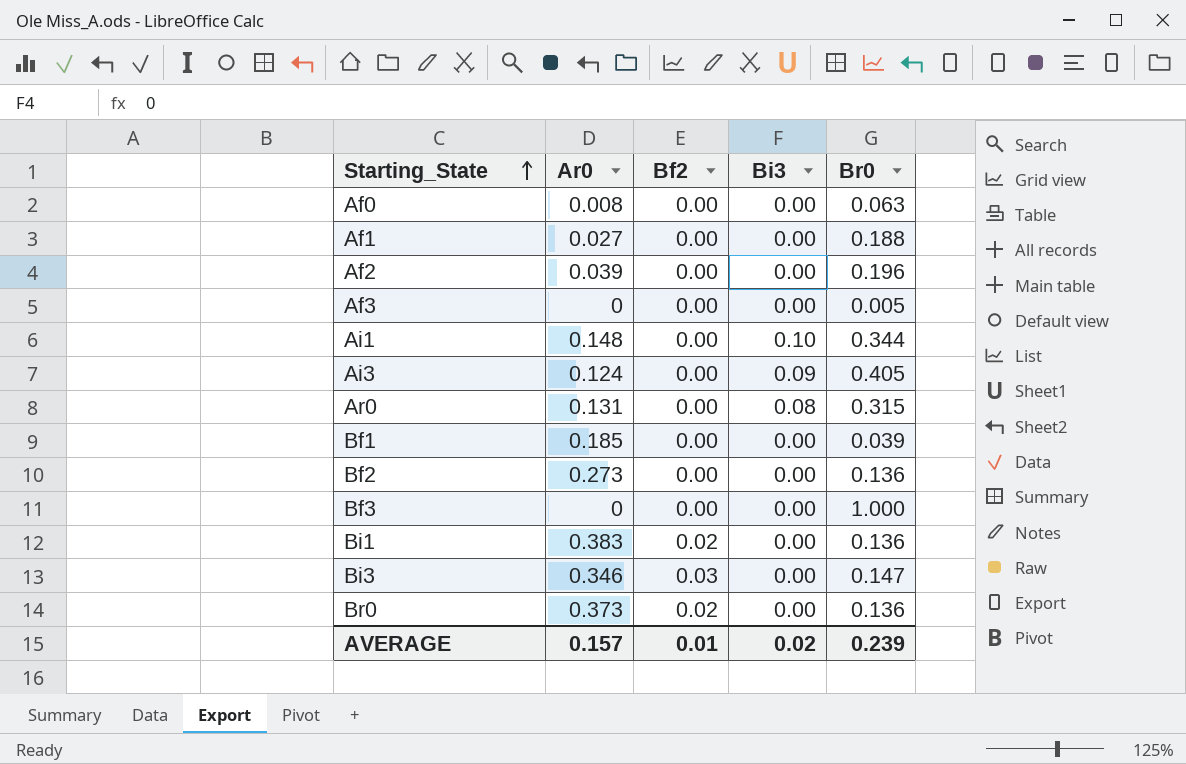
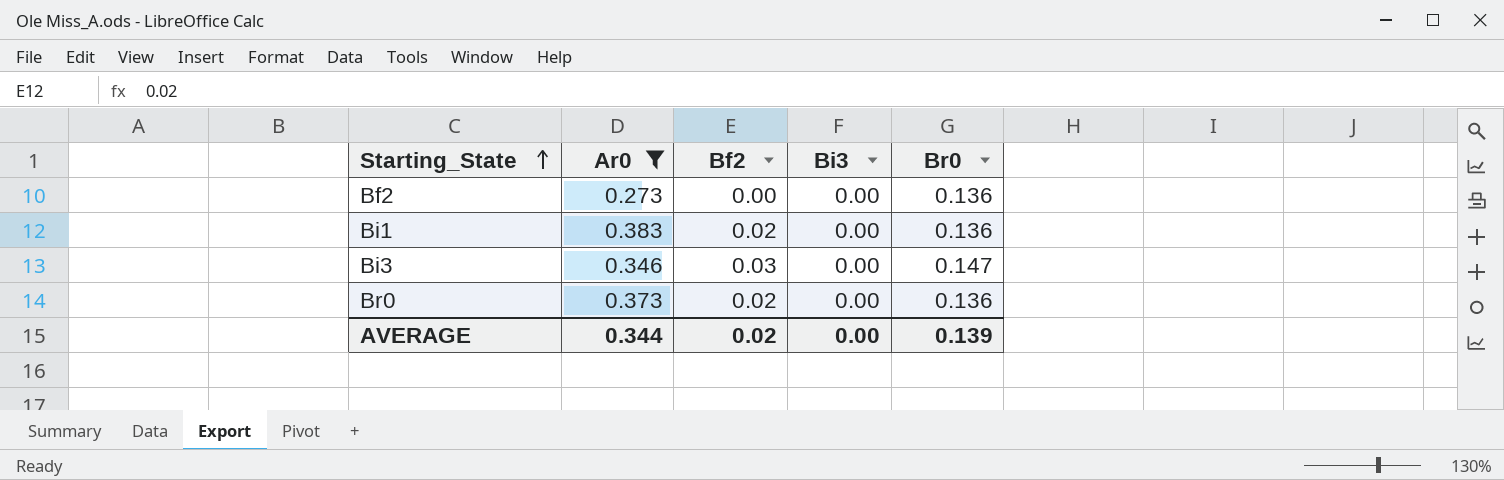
filter: none -> Ar0 >= 0.273
AVERAGE | Ar0: 0.157 -> 0.344
AVERAGE | Bf2: 0.01 -> 0.02
AVERAGE | Bi3: 0.02 -> 0.00
AVERAGE | Br0: 0.239 -> 0.139

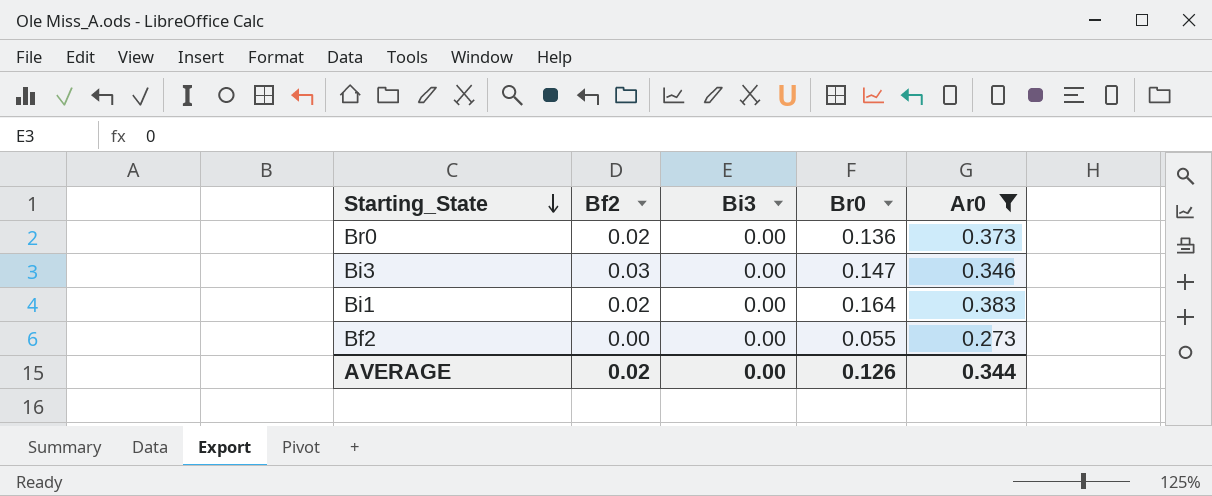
row order: Starting_State ascending -> Starting_State descending
column Ar0 | position: 2 -> 5
Bi1 | Br0: 0.136 -> 0.164
Bf2 | Br0: 0.136 -> 0.055
AVERAGE | Br0: 0.139 -> 0.126

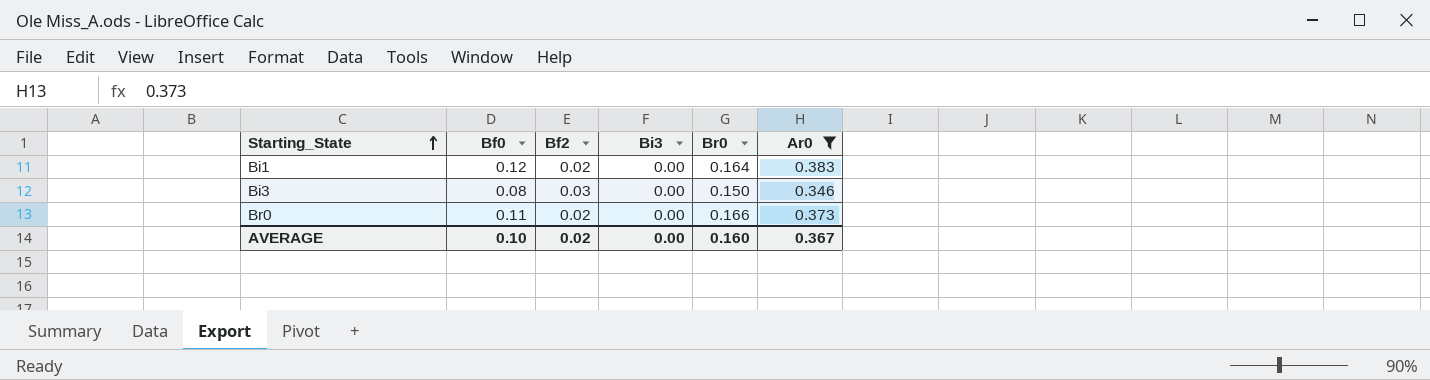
row order: Starting_State descending -> Starting_State ascending
column Bf0 | position: none -> 2
row Bf2: 0.00 | 0.00 | 0.055 | 0.273 -> none
Bi3 | Br0: 0.147 -> 0.150
Br0 | Br0: 0.136 -> 0.166
AVERAGE | Br0: 0.126 -> 0.160
AVERAGE | Ar0: 0.344 -> 0.367

